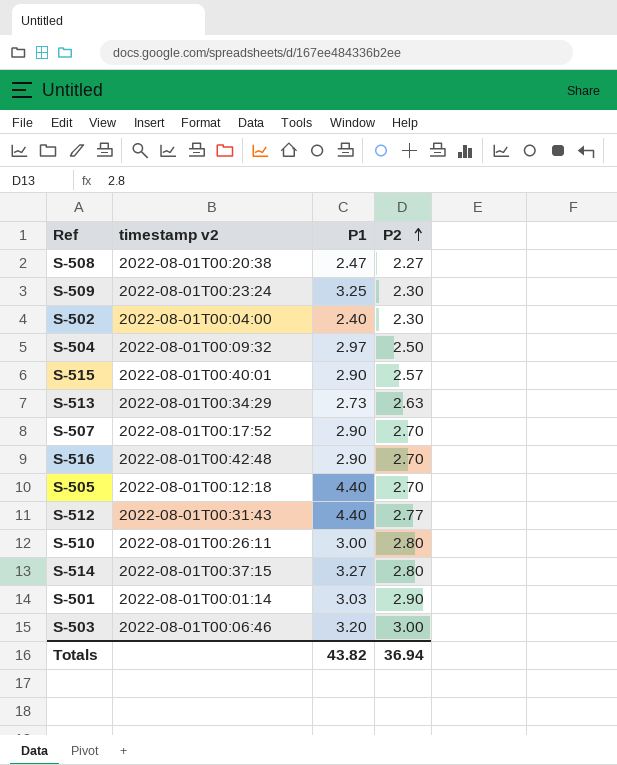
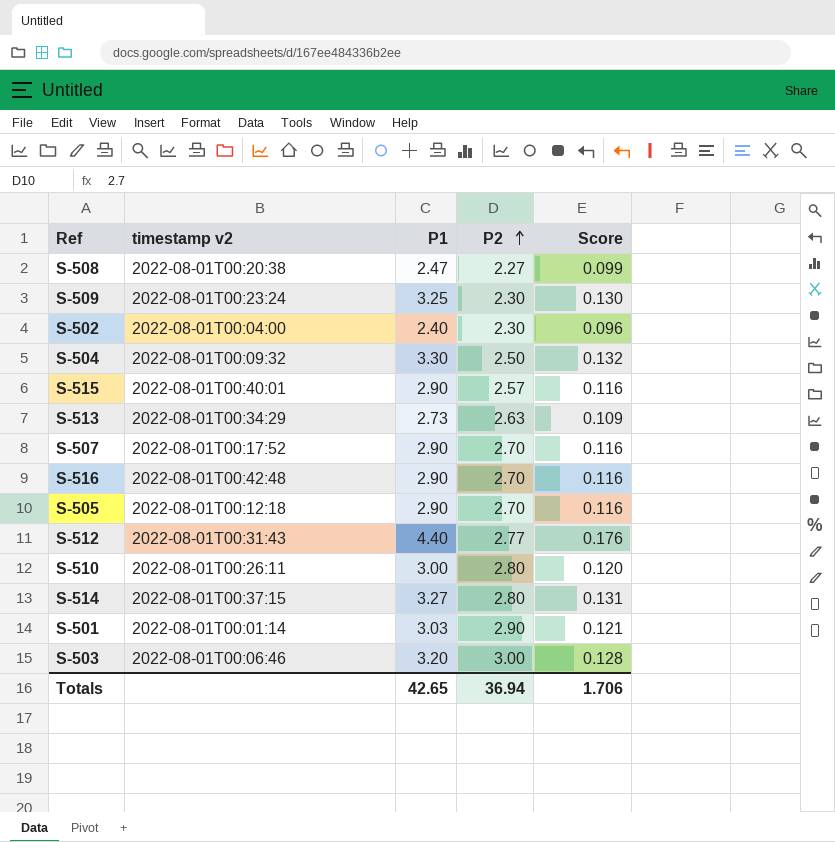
column Score | formula: none -> [P1] * 0.04
S-504 | P1: 2.97 -> 3.30
S-505 | P1: 4.40 -> 2.90
Totals | P1: 43.82 -> 42.65

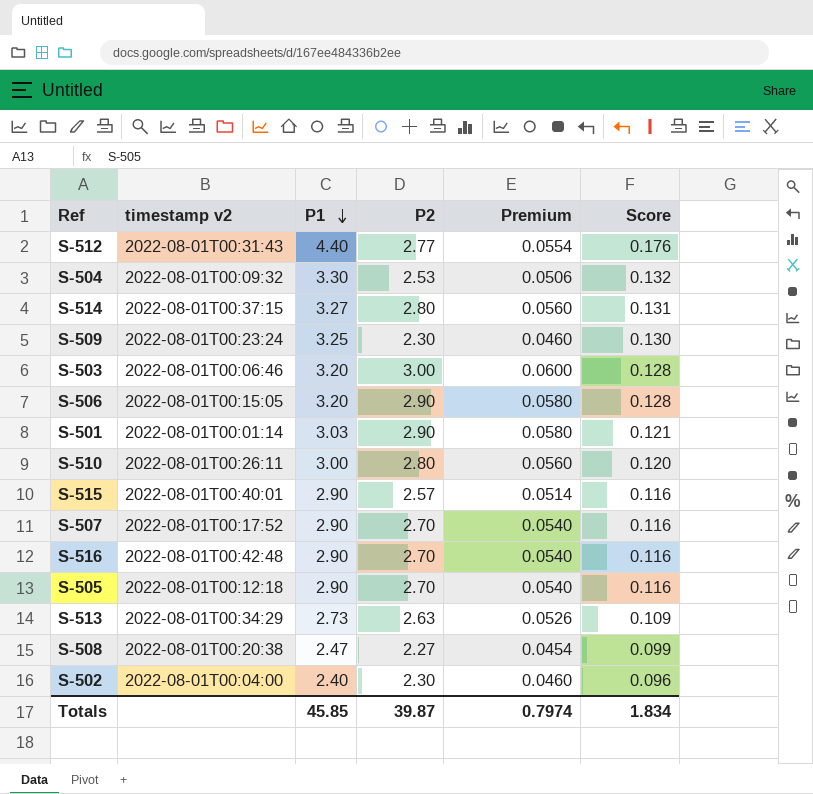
row order: P2 ascending -> P1 descending
column Premium | formula: none -> [P2] * 0.02
S-504 | P2: 2.50 -> 2.53
row S-506: none -> 2022-08-01T00:15:05 | 3.20 | 2.90 | 0.0580 | 0.128
Totals | P1: 42.65 -> 45.85
Totals | P2: 36.94 -> 39.87
Totals | Score: 1.706 -> 1.834

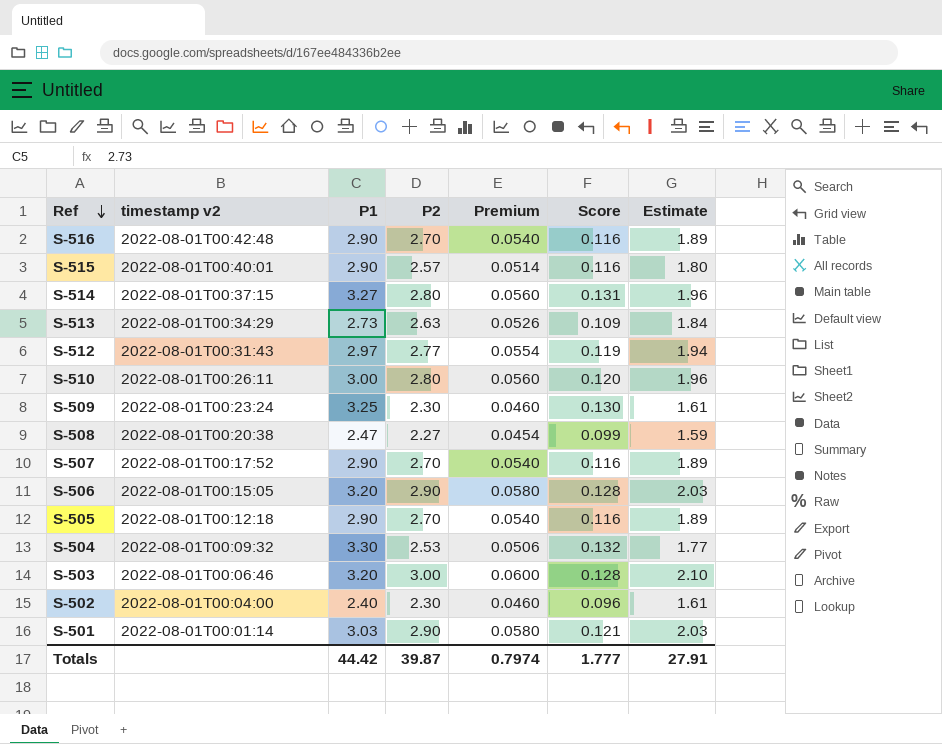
row order: P1 descending -> Ref descending
column Estimate | formula: none -> [P2] * 0.7
S-512 | P1: 4.40 -> 2.97
S-512 | Score: 0.176 -> 0.119
Totals | P1: 45.85 -> 44.42
Totals | Score: 1.834 -> 1.777

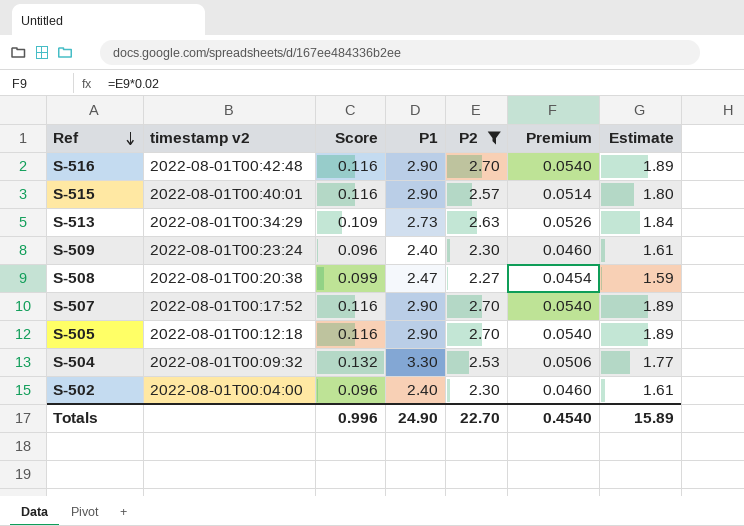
filter: none -> P2 <= 2.70
column Score | position: 6 -> 3
S-509 | Score: 0.130 -> 0.096
S-509 | P1: 3.25 -> 2.40
Totals | Score: 1.777 -> 0.996
Totals | P1: 44.42 -> 24.90
Totals | P2: 39.87 -> 22.70
Totals | Premium: 0.7974 -> 0.4540
Totals | Estimate: 27.91 -> 15.89

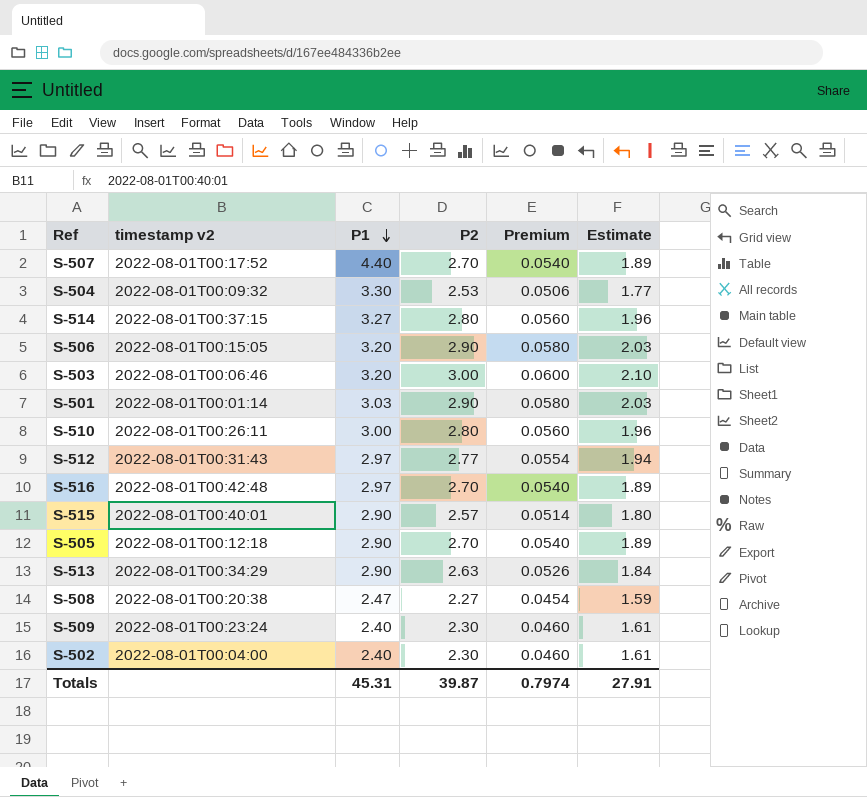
filter: P2 <= 2.70 -> none
row order: Ref descending -> P1 descending
column Score | formula: [P1] * 0.04 -> none
S-507 | P1: 2.90 -> 4.40
S-516 | P1: 2.90 -> 2.97
S-513 | P1: 2.73 -> 2.90
Totals | P1: 24.90 -> 45.31
Totals | P2: 22.70 -> 39.87
Totals | Premium: 0.4540 -> 0.7974
Totals | Estimate: 15.89 -> 27.91

